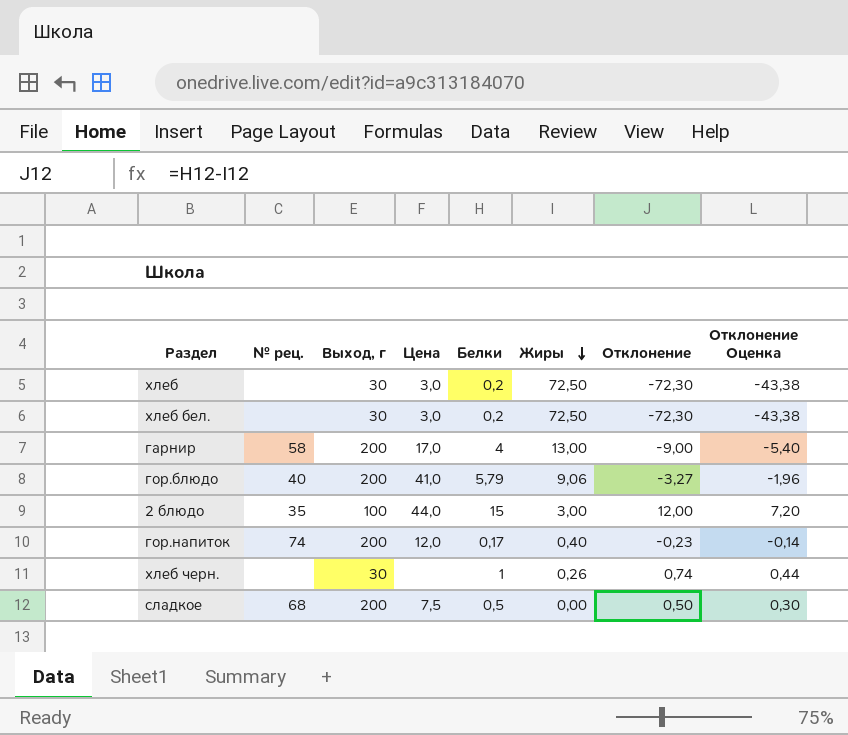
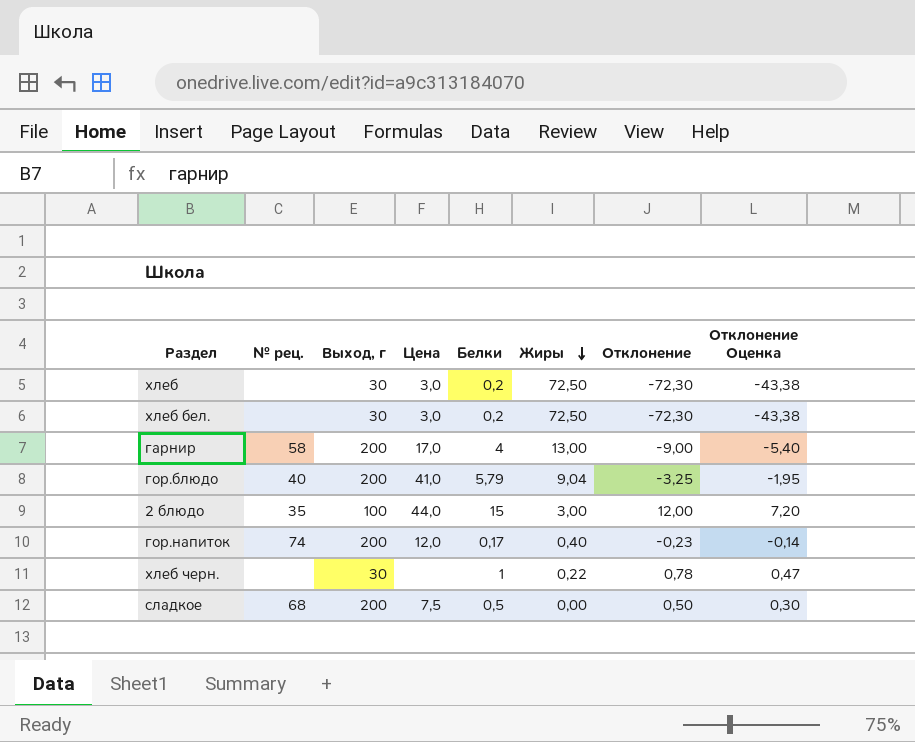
гор.блюдо | Жиры: 9,06 -> 9,04
гор.блюдо | Отклонение: -3,27 -> -3,25
гор.блюдо | Отклонение Оценка: -1,96 -> -1,95
хлеб черн. | Жиры: 0,26 -> 0,22
хлеб черн. | Отклонение: 0,74 -> 0,78
хлеб черн. | Отклонение Оценка: 0,44 -> 0,47

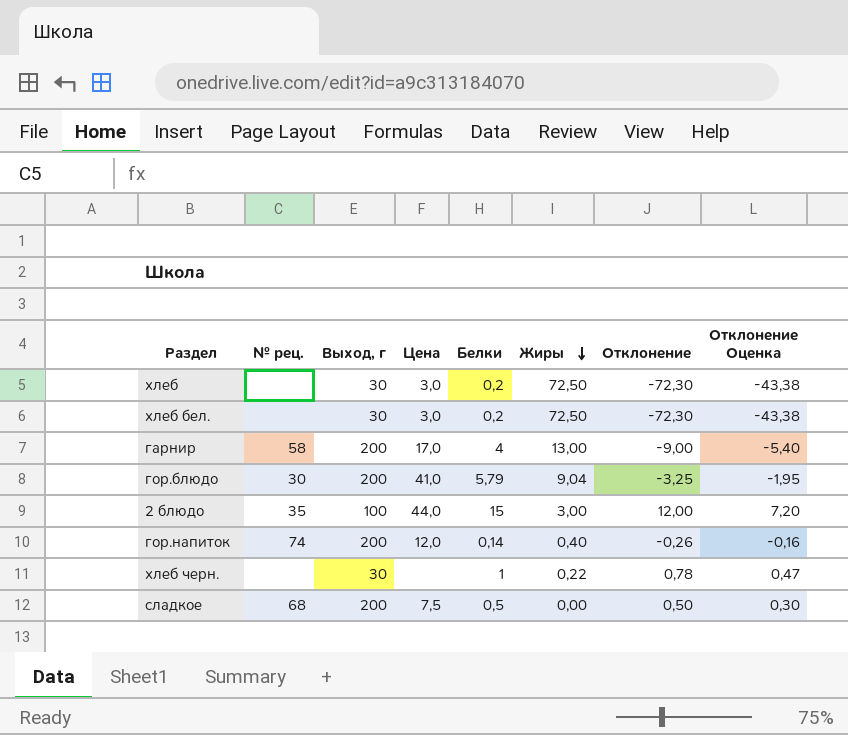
гор.блюдо | № рец.: 40 -> 30
гор.напиток | Белки: 0,17 -> 0,14
гор.напиток | Отклонение: -0,23 -> -0,26
гор.напиток | Отклонение Оценка: -0,14 -> -0,16

